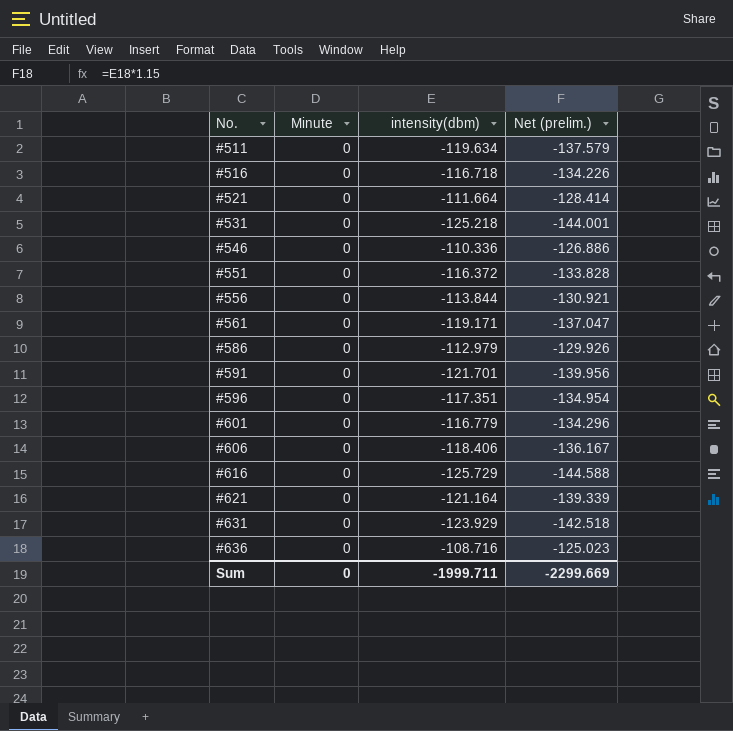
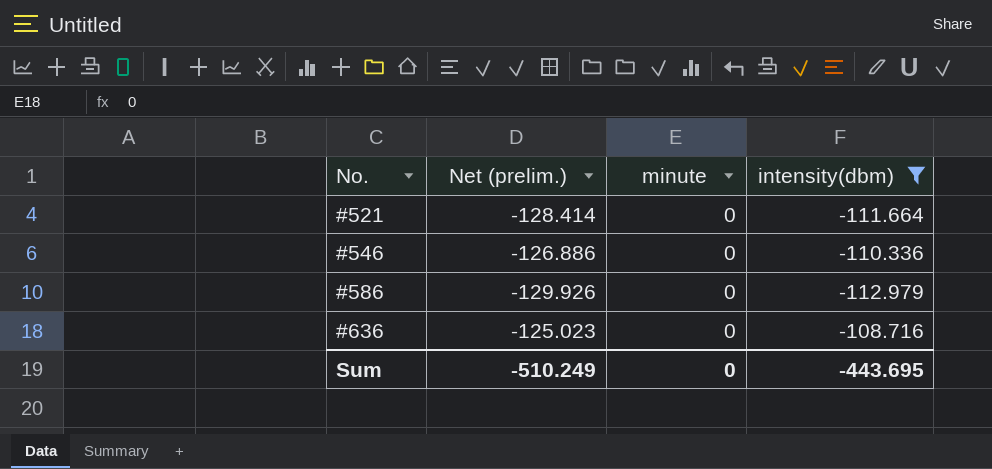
filter: none -> intensity(dbm) >= -112.979
column Net (prelim.) | position: 4 -> 2
column name: Minute -> minute
Sum | Net (prelim.): -2299.669 -> -510.249
Sum | intensity(dbm): -1999.711 -> -443.695

